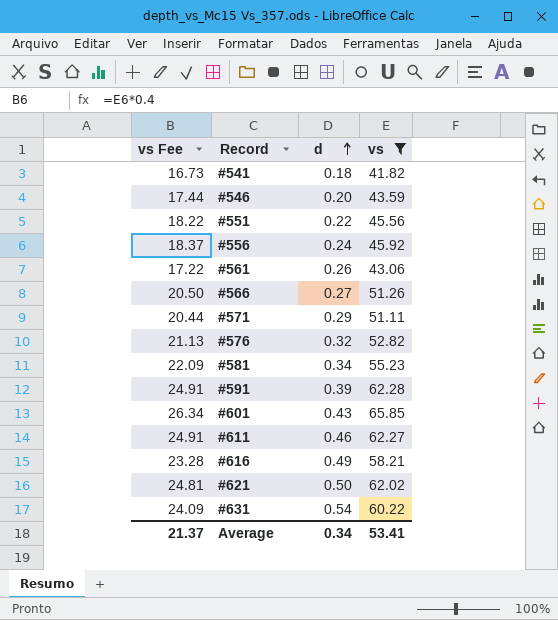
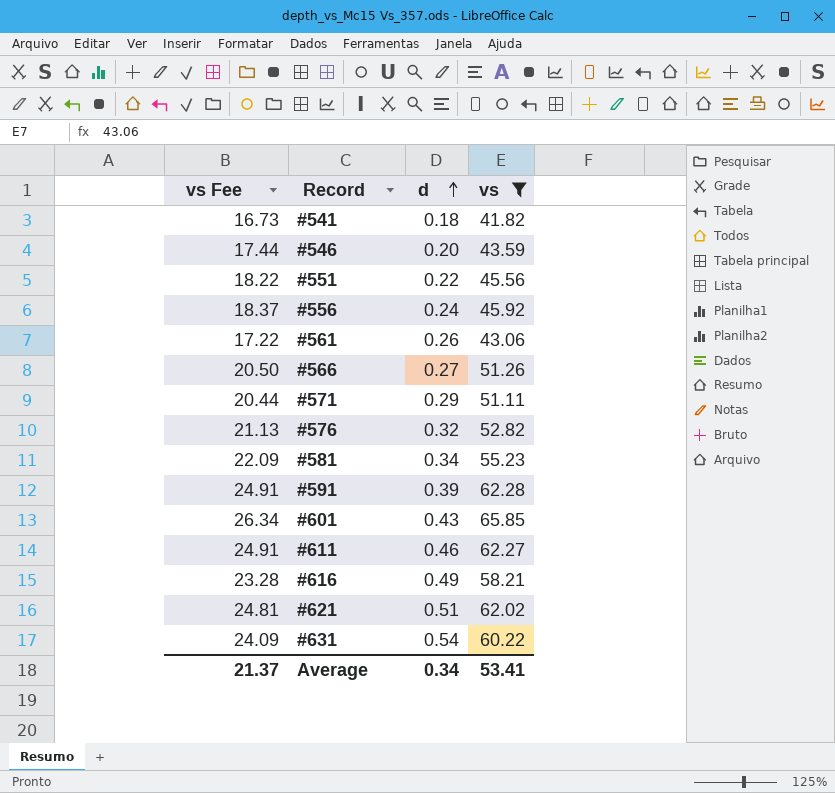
#621 | d: 0.50 -> 0.51

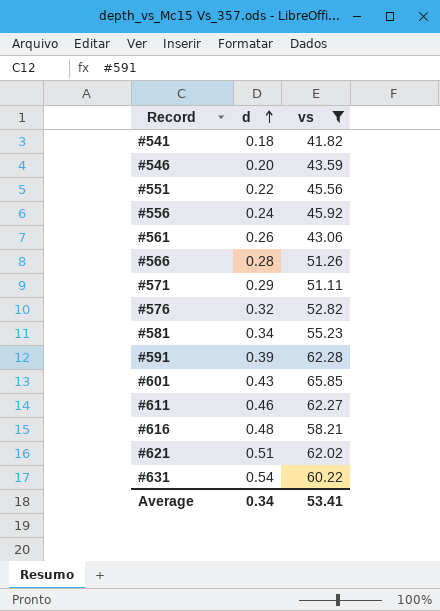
column vs Fee | formula: [vs] * 0.4 -> none
#566 | d: 0.27 -> 0.28
#616 | d: 0.49 -> 0.48

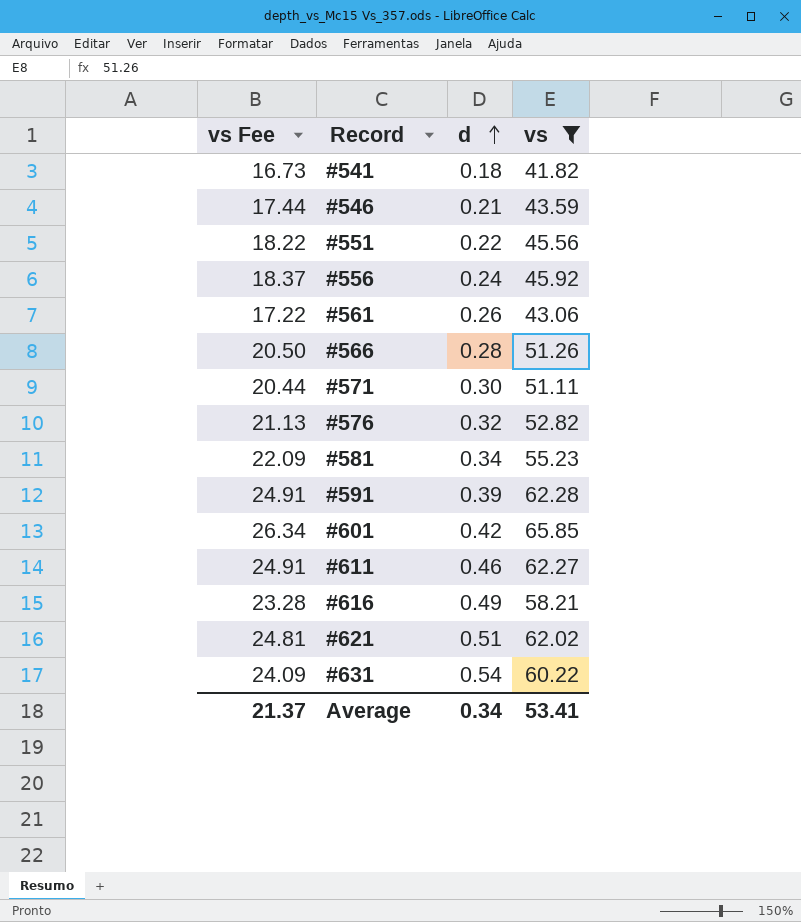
column vs Fee | formula: none -> [vs] * 0.4
#546 | d: 0.20 -> 0.21
#571 | d: 0.29 -> 0.30
#601 | d: 0.43 -> 0.42
#616 | d: 0.48 -> 0.49

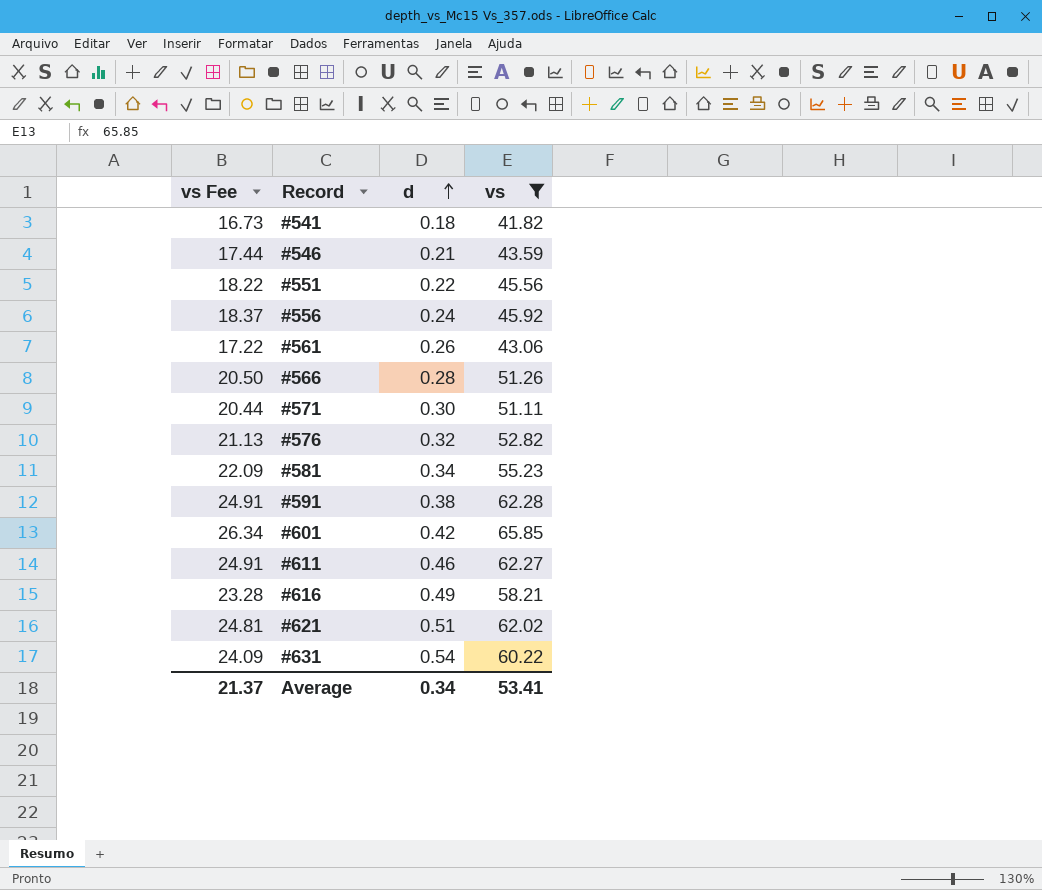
#591 | d: 0.39 -> 0.38

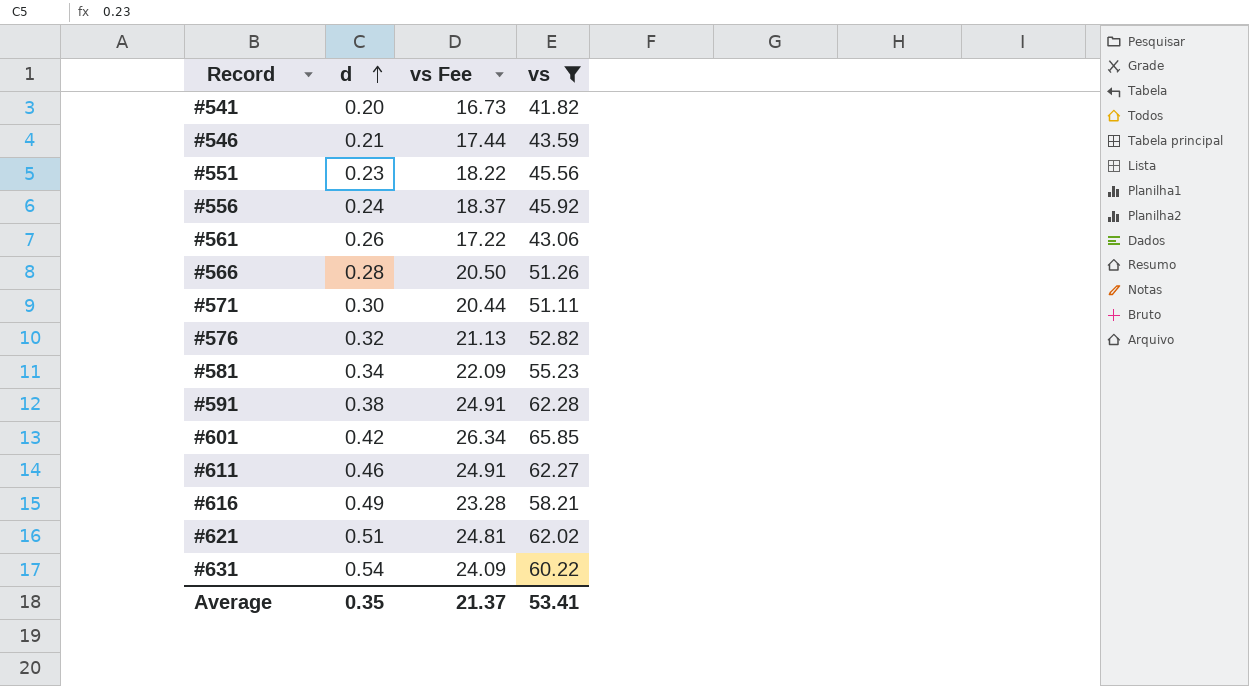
column vs Fee | position: 1 -> 3
#541 | d: 0.18 -> 0.20
#551 | d: 0.22 -> 0.23
Average | d: 0.34 -> 0.35

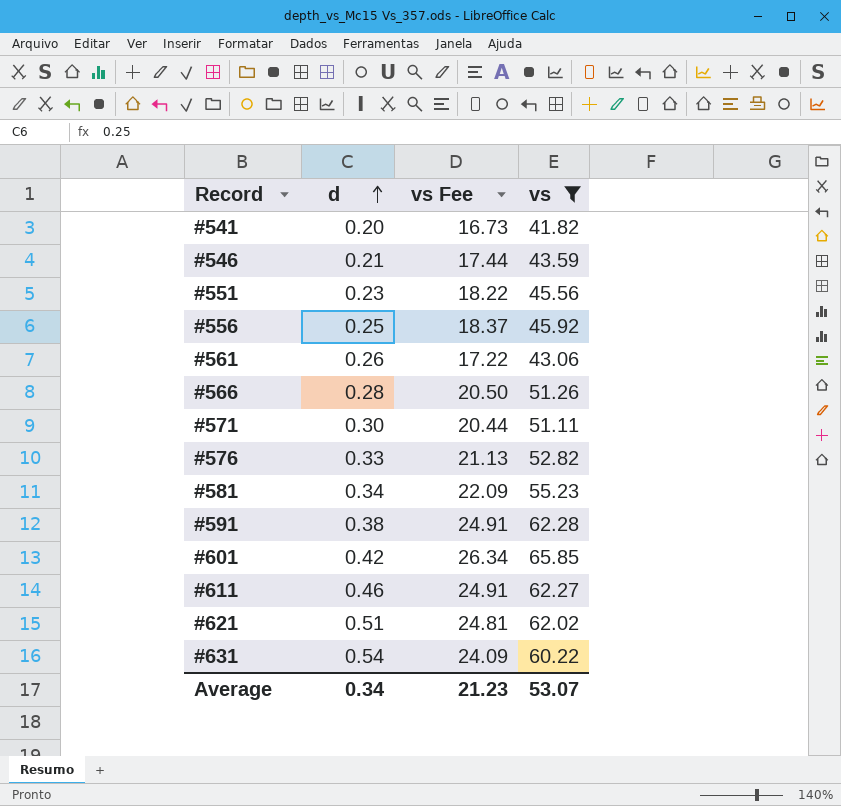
row #616: 0.49 | 23.28 | 58.21 -> none
#556 | d: 0.24 -> 0.25
#576 | d: 0.32 -> 0.33
Average | d: 0.35 -> 0.34
Average | vs Fee: 21.37 -> 21.23
Average | vs: 53.41 -> 53.07

